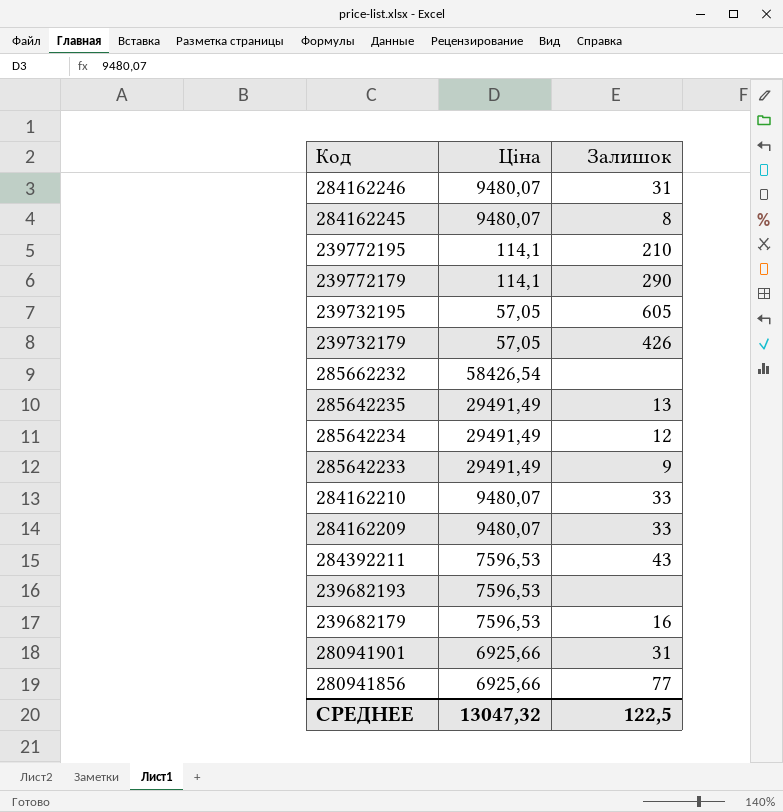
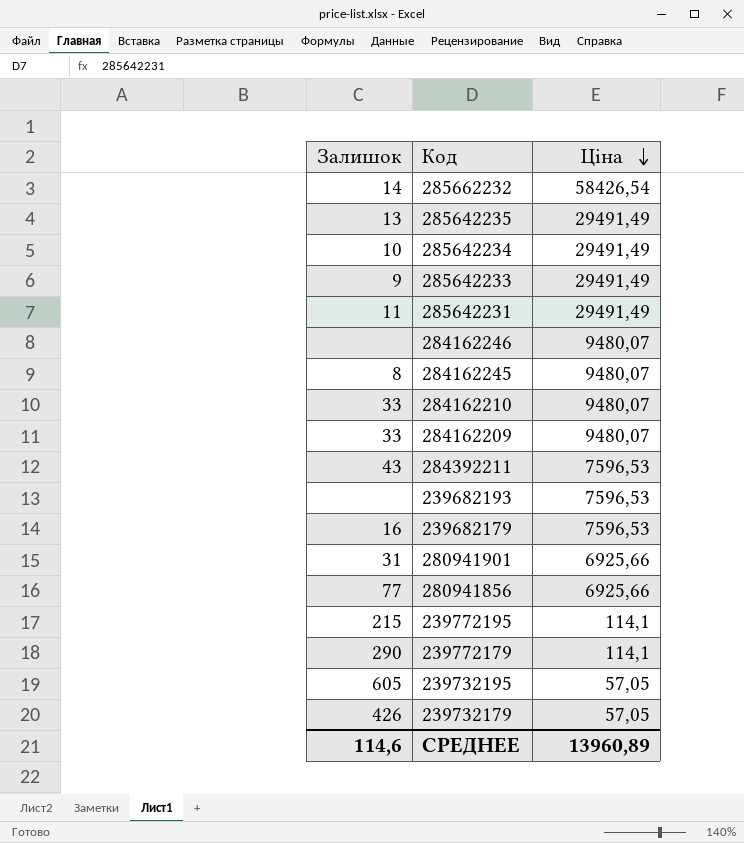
row order: none -> Ціна descending
column Залишок | position: 3 -> 1
285662232 | Залишок: none -> 14
285642234 | Залишок: 12 -> 10
row 285642231: none -> 11 | 29491,49
284162246 | Залишок: 31 -> none
239772195 | Залишок: 210 -> 215
СРЕДНЕЕ | Залишок: 122,5 -> 114,6
СРЕДНЕЕ | Ціна: 13047,32 -> 13960,89

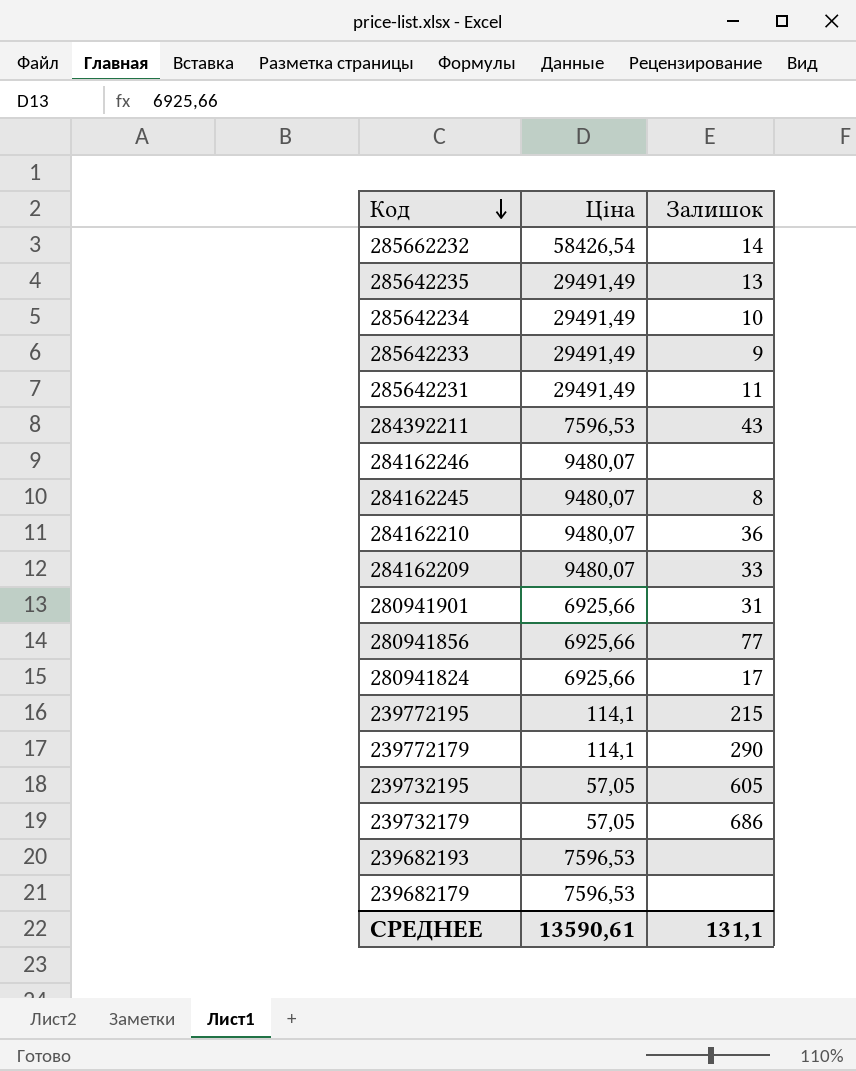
row order: Ціна descending -> Код descending
column Залишок | position: 1 -> 3
284162210 | Залишок: 33 -> 36
row 280941824: none -> 6925,66 | 17
239732179 | Залишок: 426 -> 686
239682179 | Залишок: 16 -> none
СРЕДНЕЕ | Ціна: 13960,89 -> 13590,61
СРЕДНЕЕ | Залишок: 114,6 -> 131,1

